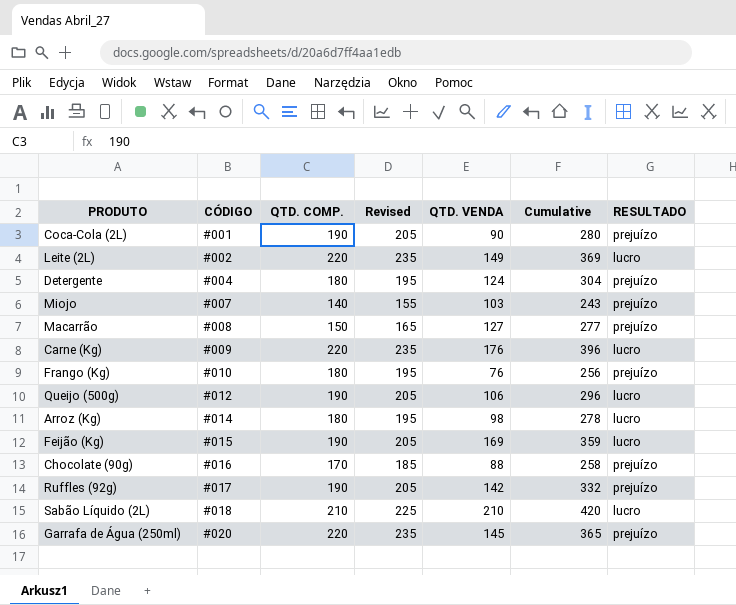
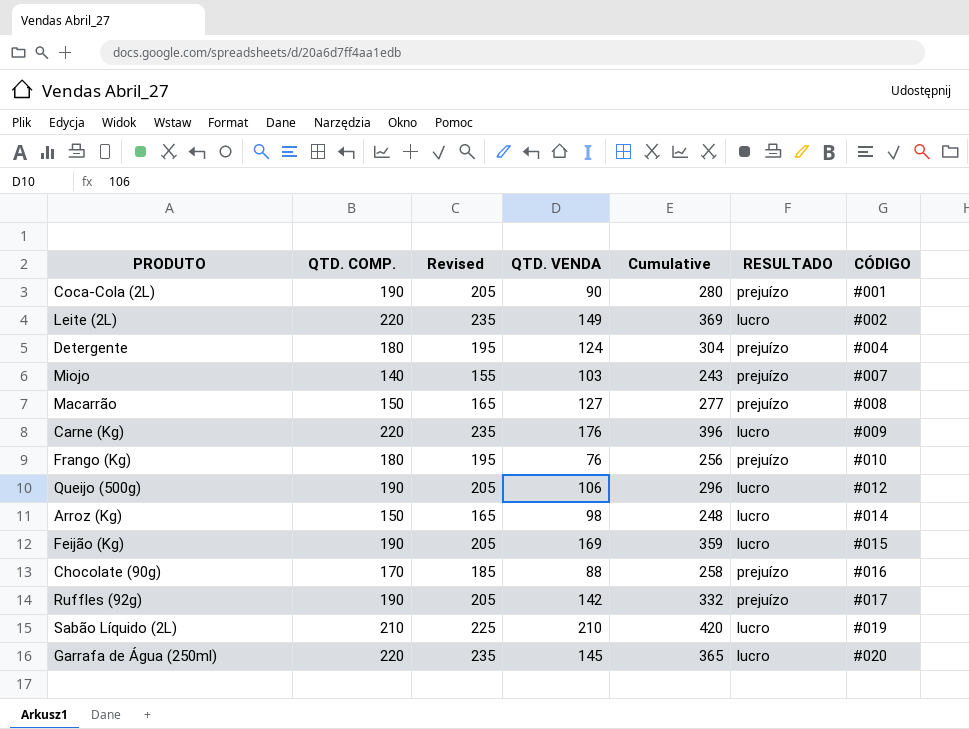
column CÓDIGO | position: 2 -> 7
Arroz (Kg) | QTD. COMP.: 180 -> 150
Arroz (Kg) | Revised: 195 -> 165
Arroz (Kg) | Cumulative: 278 -> 248
Sabão Líquido (2L) | CÓDIGO: #018 -> #019
Garrafa de Água (250ml) | RESULTADO: prejuízo -> lucro

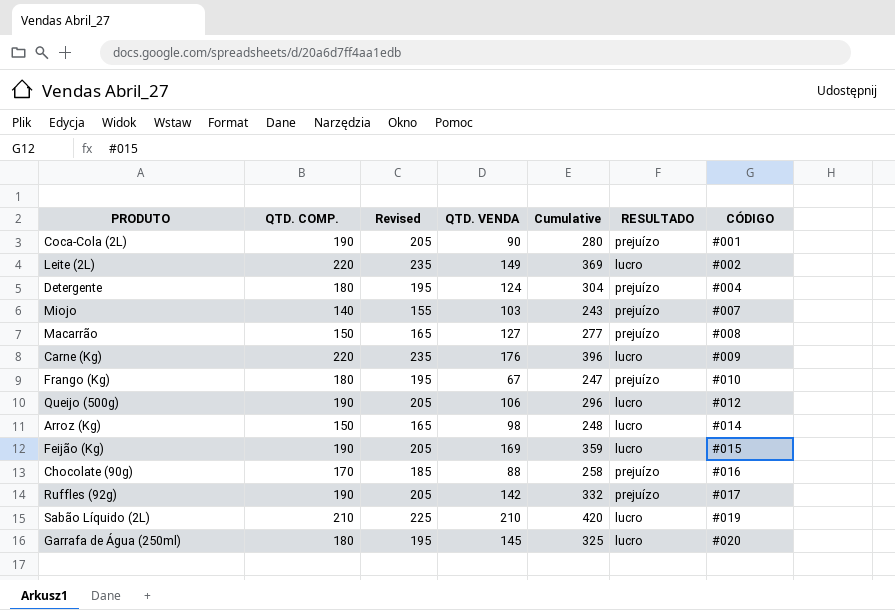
Frango (Kg) | QTD. VENDA: 76 -> 67
Frango (Kg) | Cumulative: 256 -> 247
Garrafa de Água (250ml) | QTD. COMP.: 220 -> 180
Garrafa de Água (250ml) | Revised: 235 -> 195
Garrafa de Água (250ml) | Cumulative: 365 -> 325

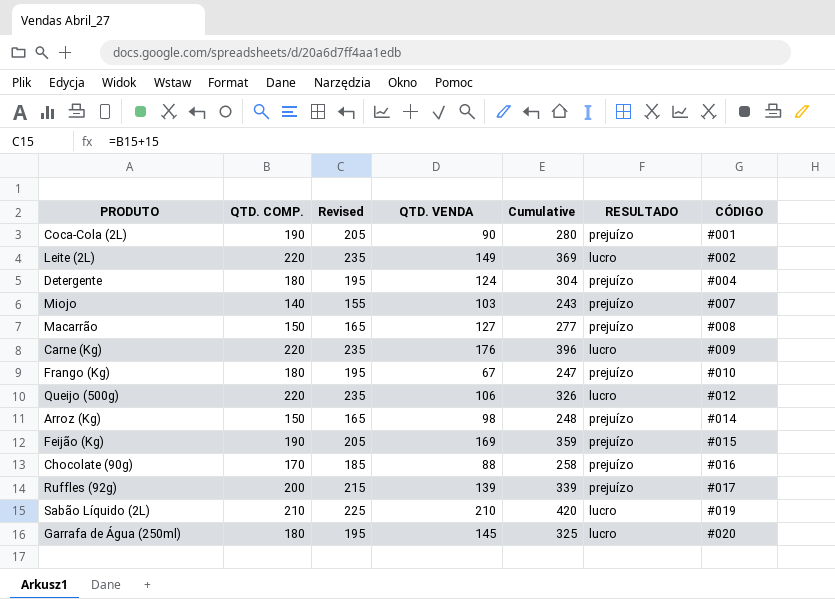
Queijo (500g) | QTD. COMP.: 190 -> 220
Queijo (500g) | Revised: 205 -> 235
Queijo (500g) | Cumulative: 296 -> 326
Arroz (Kg) | RESULTADO: lucro -> prejuízo
Feijão (Kg) | RESULTADO: lucro -> prejuízo
Ruffles (92g) | QTD. COMP.: 190 -> 200
Ruffles (92g) | Revised: 205 -> 215
Ruffles (92g) | QTD. VENDA: 142 -> 139
Ruffles (92g) | Cumulative: 332 -> 339

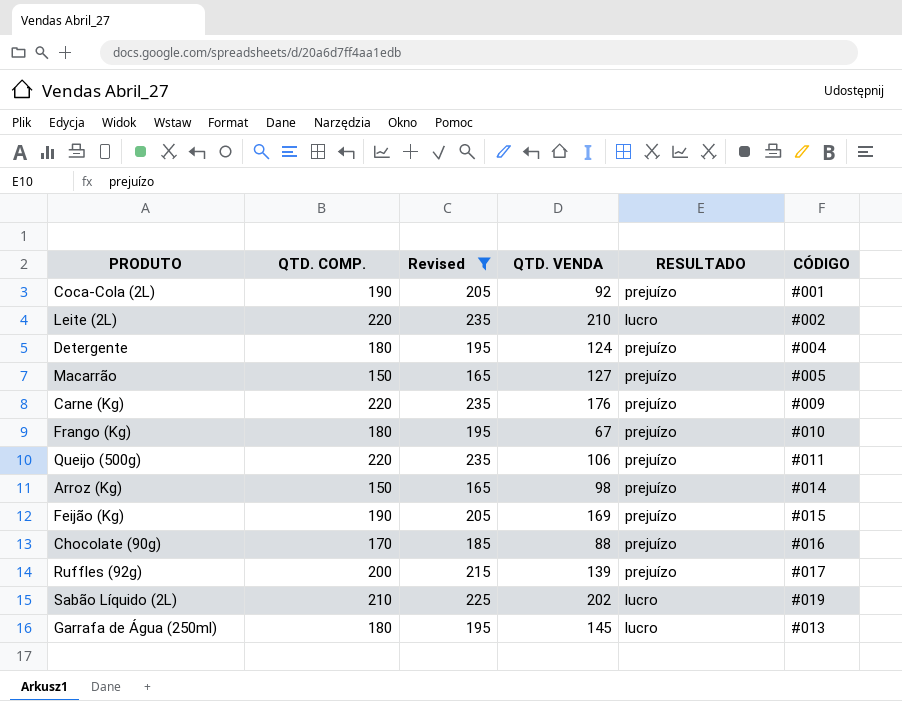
filter: none -> Revised != 155
column Cumulative | formula: [QTD. COMP.] + [QTD. VENDA] -> none
Coca-Cola (2L) | QTD. VENDA: 90 -> 92
Leite (2L) | QTD. VENDA: 149 -> 210
Macarrão | CÓDIGO: #008 -> #005
Carne (Kg) | RESULTADO: lucro -> prejuízo
Queijo (500g) | RESULTADO: lucro -> prejuízo
Queijo (500g) | CÓDIGO: #012 -> #011
Sabão Líquido (2L) | QTD. VENDA: 210 -> 202
Garrafa de Água (250ml) | CÓDIGO: #020 -> #013

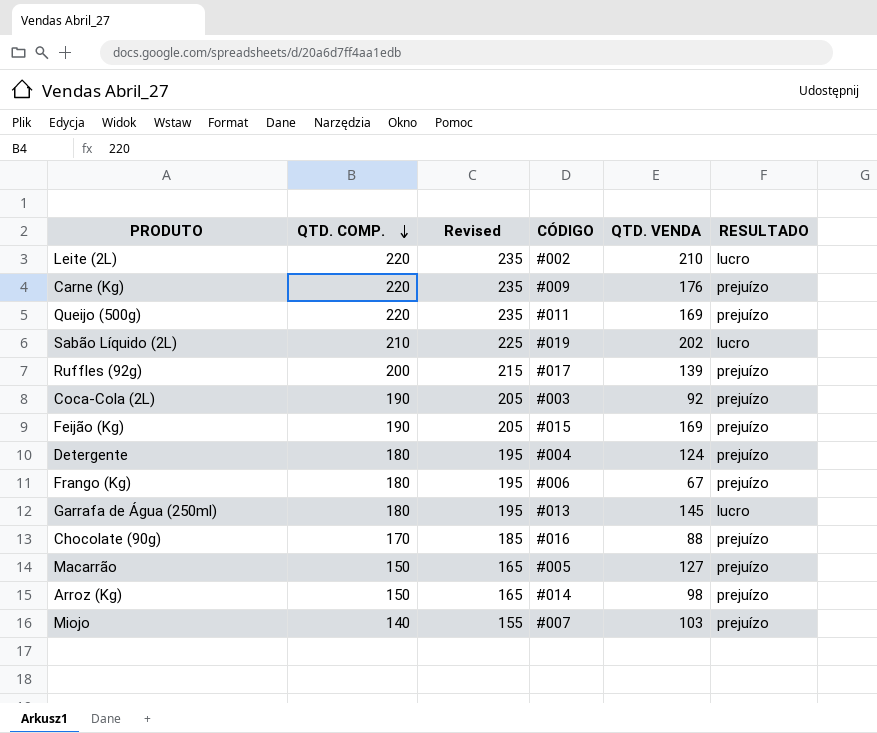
filter: Revised != 155 -> none
row order: none -> QTD. COMP. descending
column CÓDIGO | position: 6 -> 4
Queijo (500g) | QTD. VENDA: 106 -> 169
Coca-Cola (2L) | CÓDIGO: #001 -> #003
Frango (Kg) | CÓDIGO: #010 -> #006

